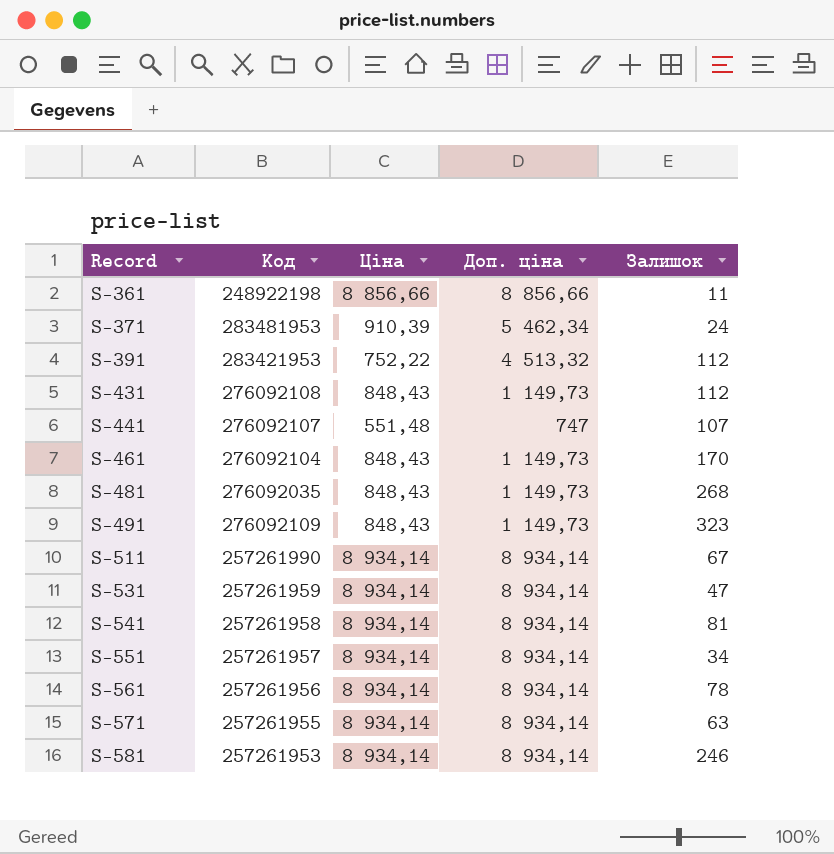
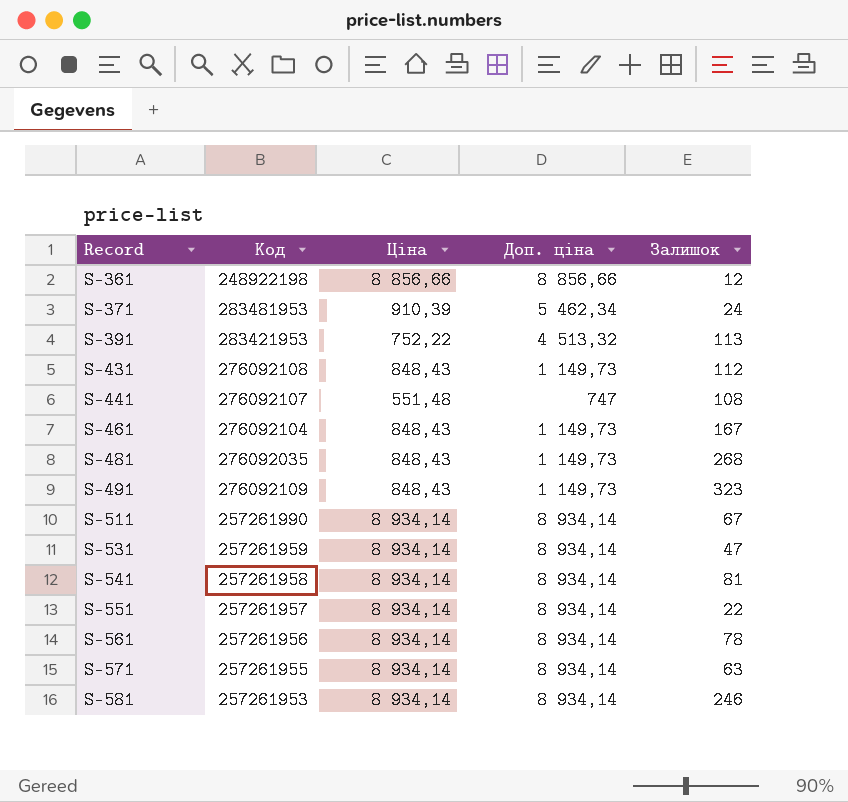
S-361 | Залишок: 11 -> 12
S-391 | Залишок: 112 -> 113
S-441 | Залишок: 107 -> 108
S-461 | Залишок: 170 -> 167
S-551 | Залишок: 34 -> 22

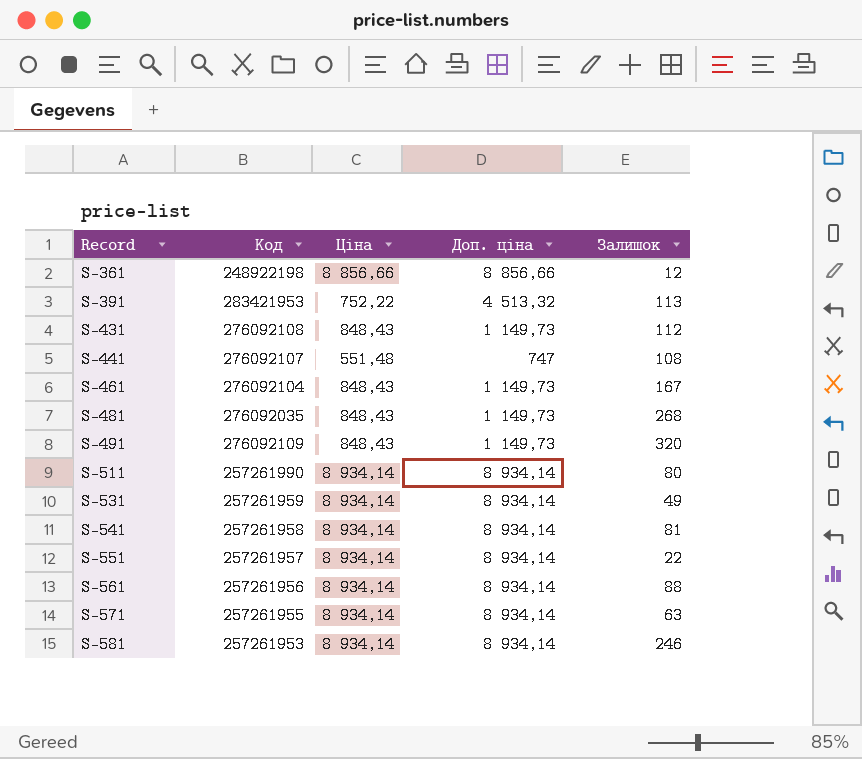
row S-371: 283481953 | 910,39 | 5 462,34 | 24 -> none
S-491 | Залишок: 323 -> 320
S-511 | Залишок: 67 -> 80
S-531 | Залишок: 47 -> 49
S-561 | Залишок: 78 -> 88

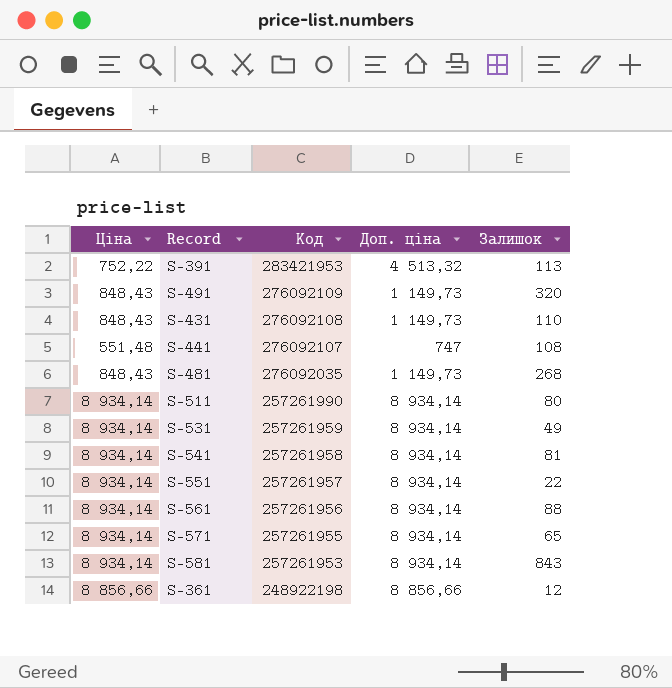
row order: Record ascending -> Код descending
column Ціна | position: 3 -> 1
row S-461: 276092104 | 848,43 | 1 149,73 | 167 -> none
S-431 | Залишок: 112 -> 110
S-571 | Залишок: 63 -> 65
S-581 | Залишок: 246 -> 843

